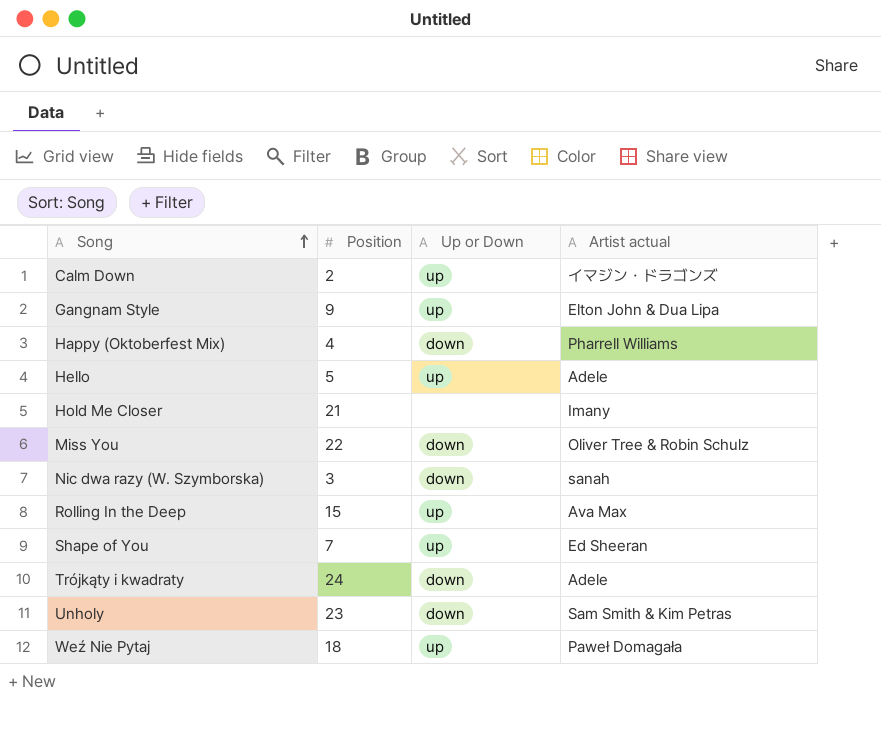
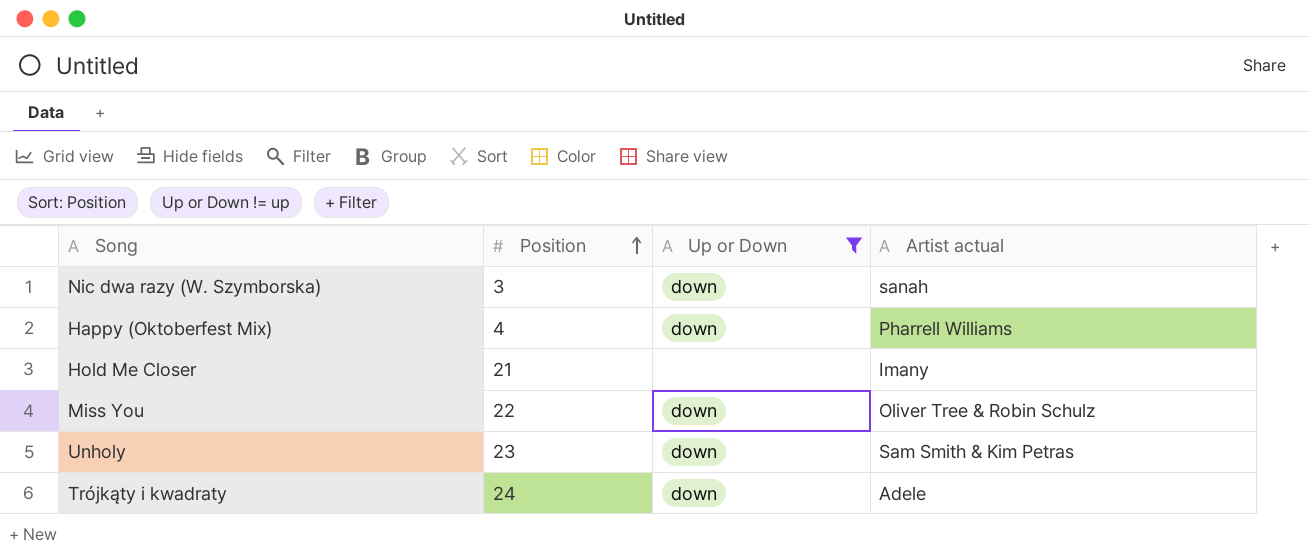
filter: none -> Up or Down != up
row order: Song ascending -> Position ascending

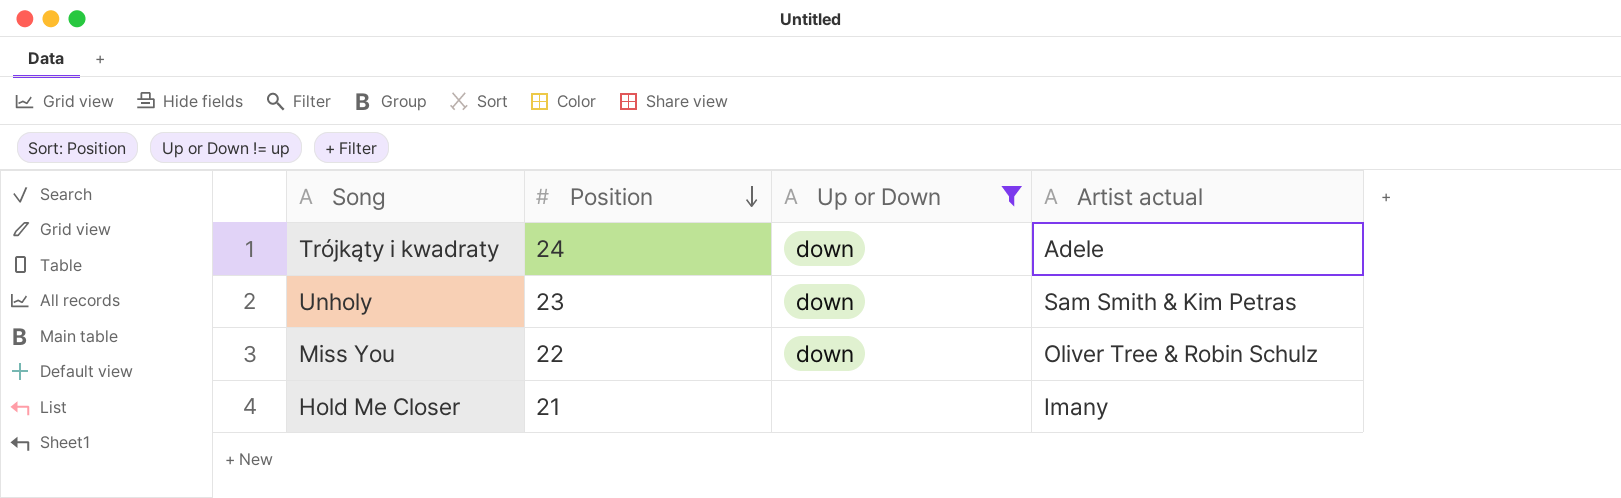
row order: Position ascending -> Position descending
row Nic dwa razy (W. Szymborska): 3 | down | sanah -> none
row Happy (Oktoberfest Mix): 4 | down | Pharrell Williams -> none

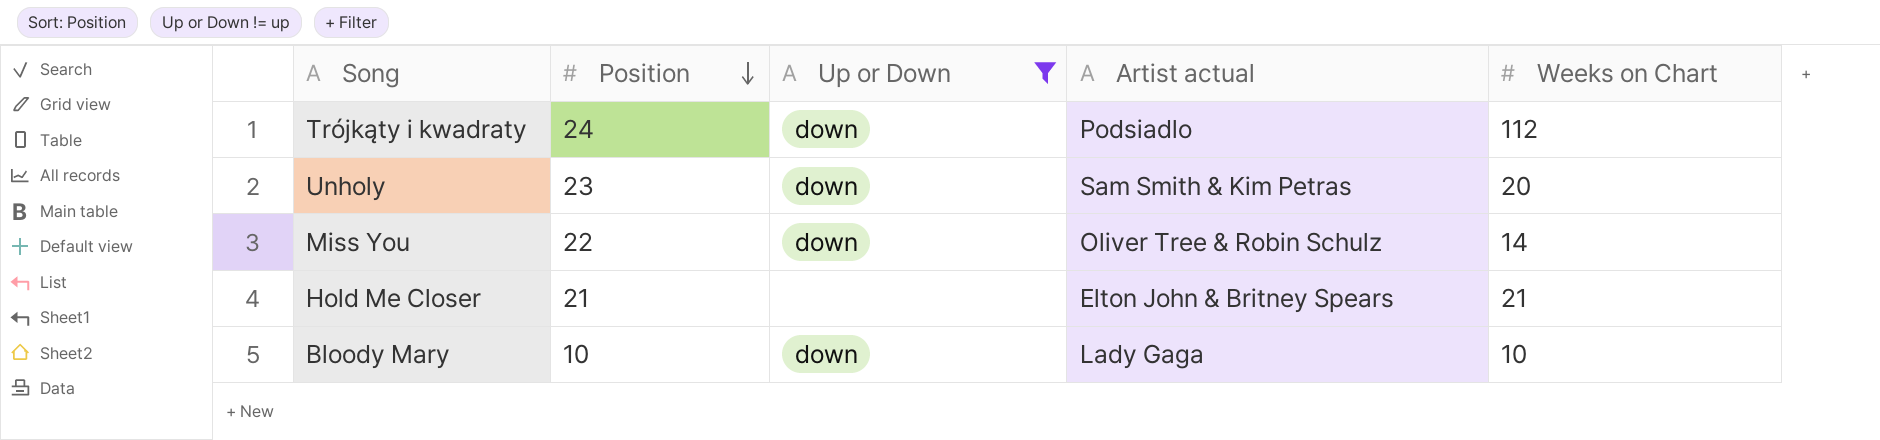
column Weeks on Chart | position: none -> 5
Trójkąty i kwadraty | Artist actual: Adele -> Podsiadlo
Hold Me Closer | Artist actual: Imany -> Elton John & Britney Spears
row Bloody Mary: none -> 10 | down | Lady Gaga | 10

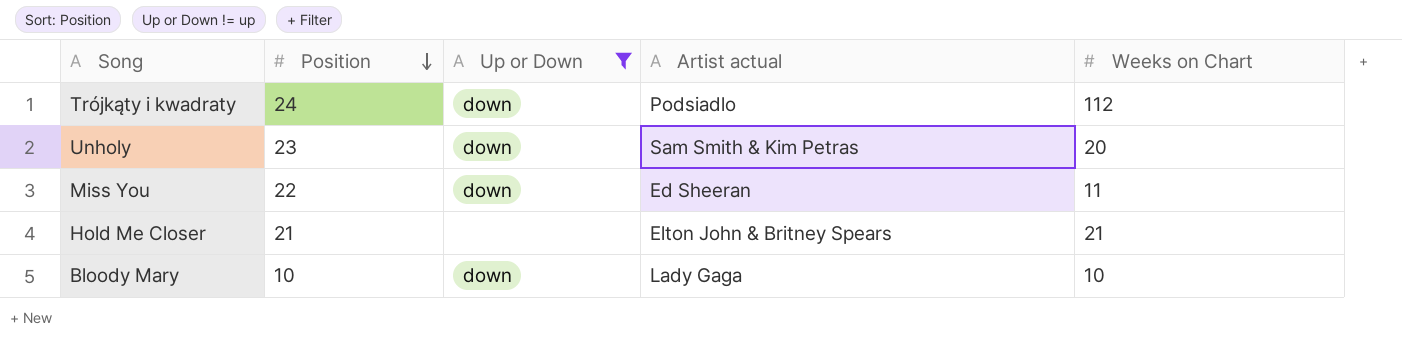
Miss You | Artist actual: Oliver Tree & Robin Schulz -> Ed Sheeran
Miss You | Weeks on Chart: 14 -> 11

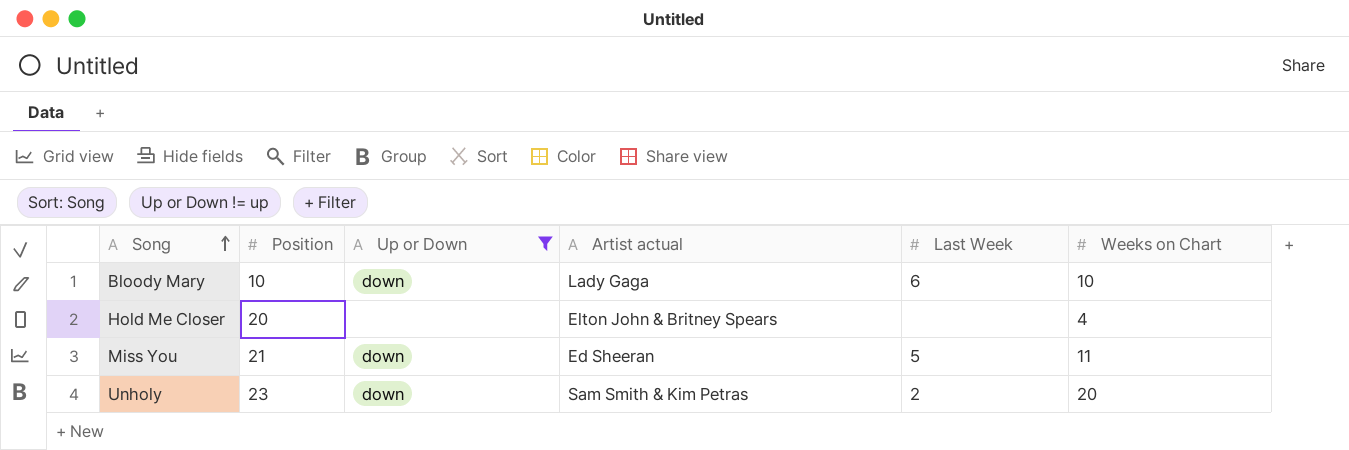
row order: Position descending -> Song ascending
column Last Week | position: none -> 5
row Trójkąty i kwadraty: 24 | down | Podsiadlo | 112 -> none
Hold Me Closer | Position: 21 -> 20
Hold Me Closer | Weeks on Chart: 21 -> 4
Miss You | Position: 22 -> 21

